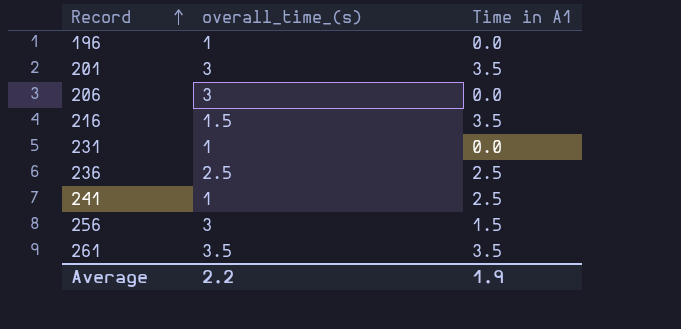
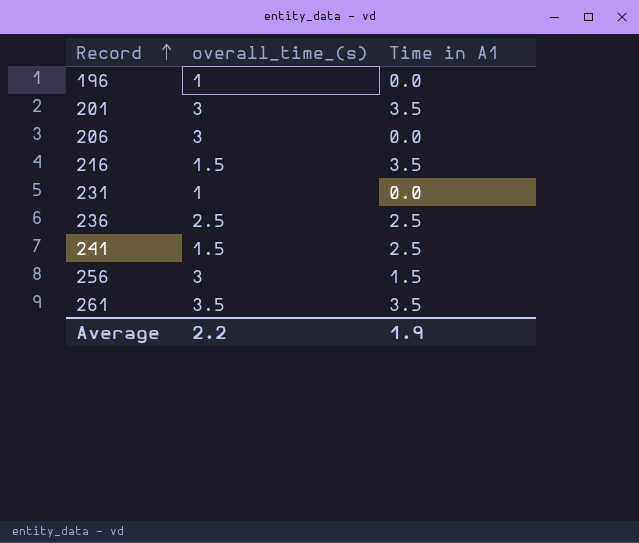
241 | overall_time_(s): 1 -> 1.5

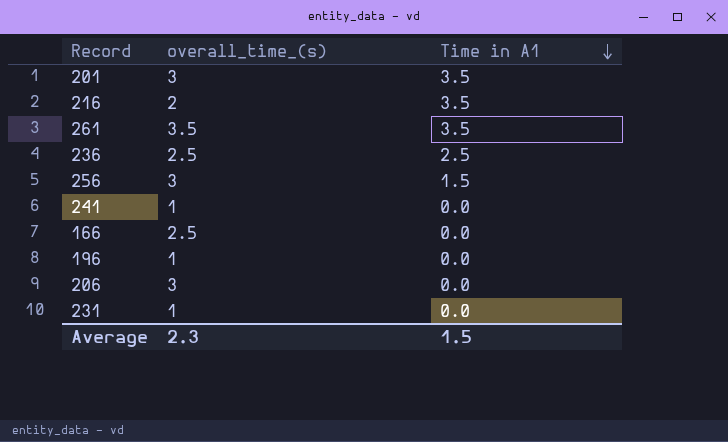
row order: Record ascending -> Time in A1 descending
216 | overall_time_(s): 1.5 -> 2
241 | overall_time_(s): 1.5 -> 1
241 | Time in A1: 2.5 -> 0.0
row 166: none -> 2.5 | 0.0
Average | overall_time_(s): 2.2 -> 2.3
Average | Time in A1: 1.9 -> 1.5

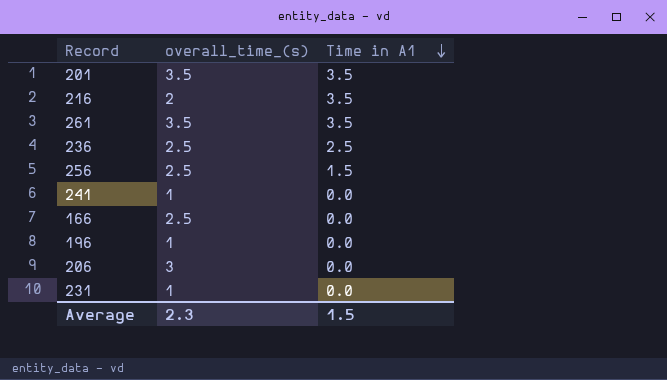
201 | overall_time_(s): 3 -> 3.5
256 | overall_time_(s): 3 -> 2.5

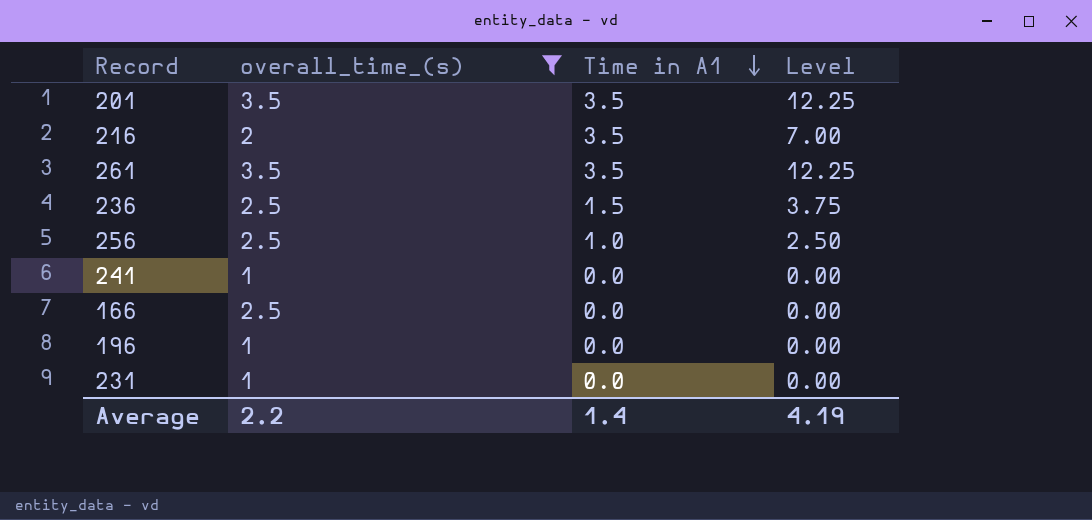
filter: none -> overall_time_(s) != 3
column Level | formula: none -> [overall_time_(s)] * [Time in A1]
236 | Time in A1: 2.5 -> 1.5
256 | Time in A1: 1.5 -> 1.0
Average | overall_time_(s): 2.3 -> 2.2
Average | Time in A1: 1.5 -> 1.4

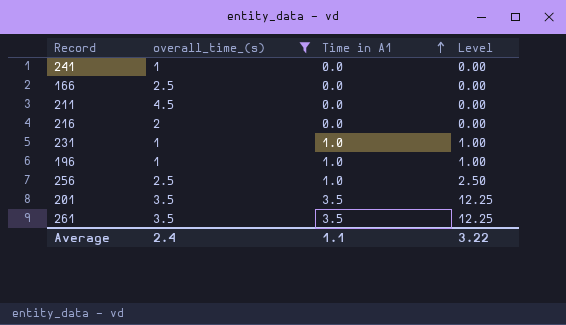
row order: Time in A1 descending -> Time in A1 ascending
row 236: 2.5 | 1.5 | 3.75 -> none
row 211: none -> 4.5 | 0.0 | 0.00
216 | Time in A1: 3.5 -> 0.0
216 | Level: 7.00 -> 0.00
231 | Time in A1: 0.0 -> 1.0
231 | Level: 0.00 -> 1.00
196 | Time in A1: 0.0 -> 1.0
196 | Level: 0.00 -> 1.00
Average | overall_time_(s): 2.2 -> 2.4
Average | Time in A1: 1.4 -> 1.1
Average | Level: 4.19 -> 3.22

